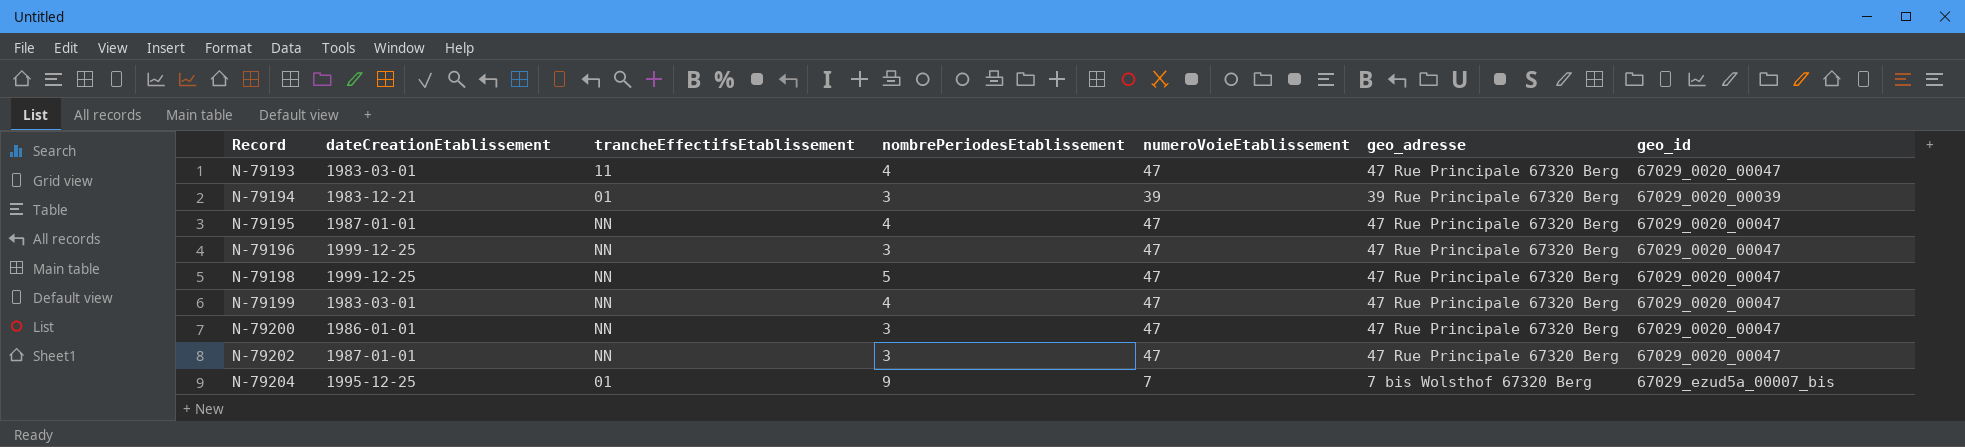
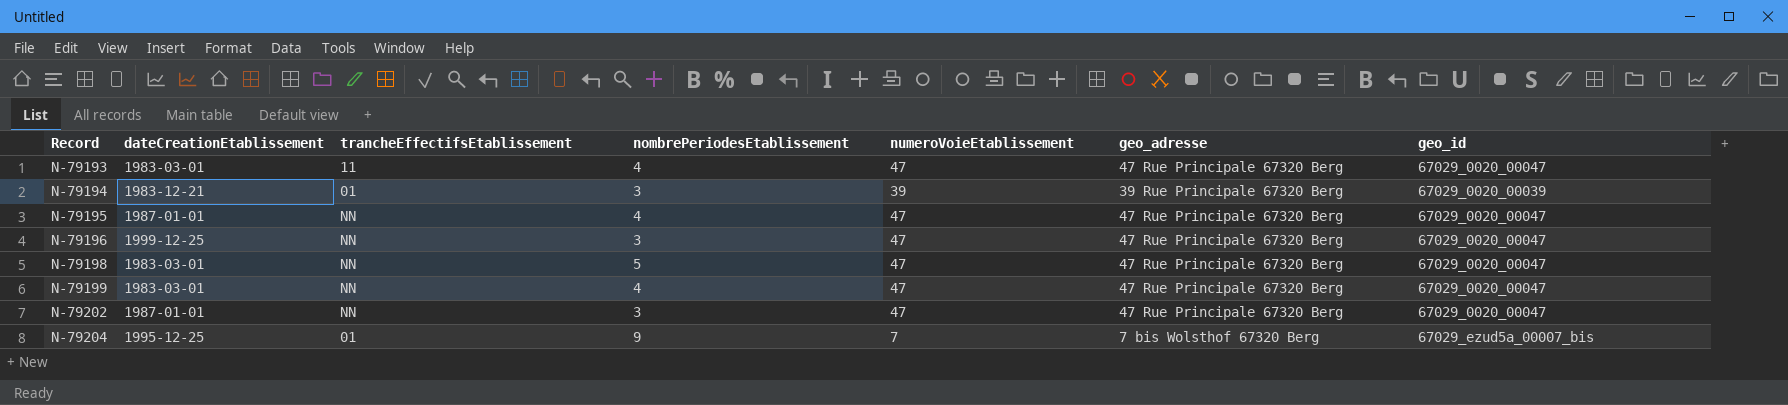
row N-79200: 1986-01-01 | NN | 3 | 47 | 47 Rue Principale 67320 Berg | 67029_0020_00047 -> none
N-79198 | dateCreationEtablissement: 1999-12-25 -> 1983-03-01

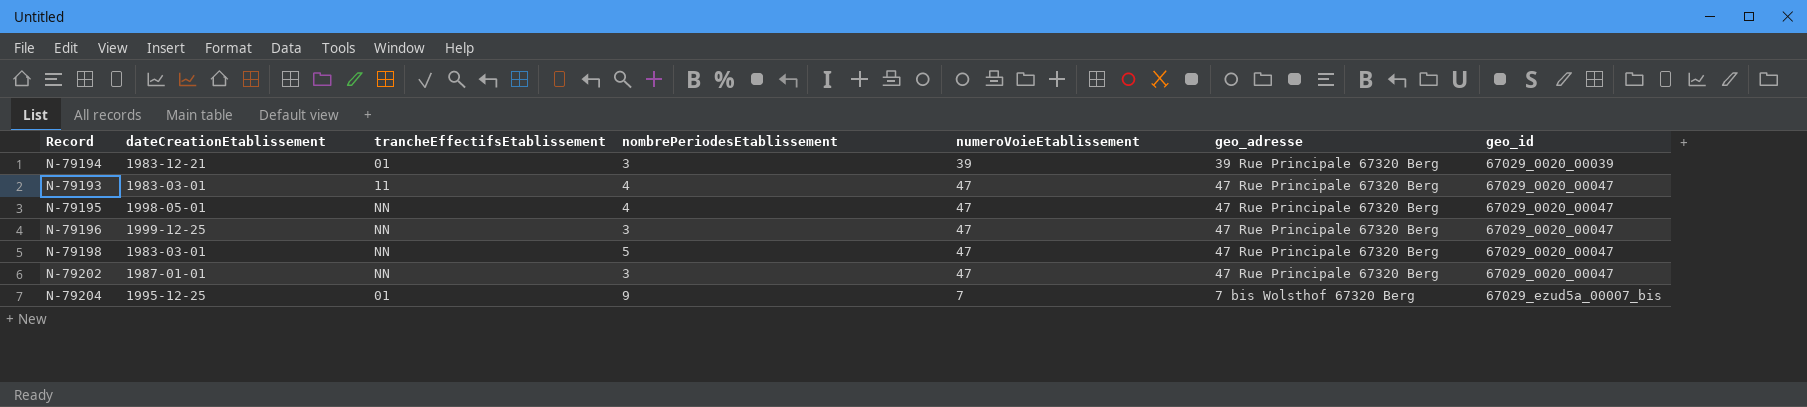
row order: Record ascending -> geo_id ascending
row N-79199: 1983-03-01 | NN | 4 | 47 | 47 Rue Principale 67320 Berg | 67029_0020_00047 -> none
N-79195 | dateCreationEtablissement: 1987-01-01 -> 1998-05-01

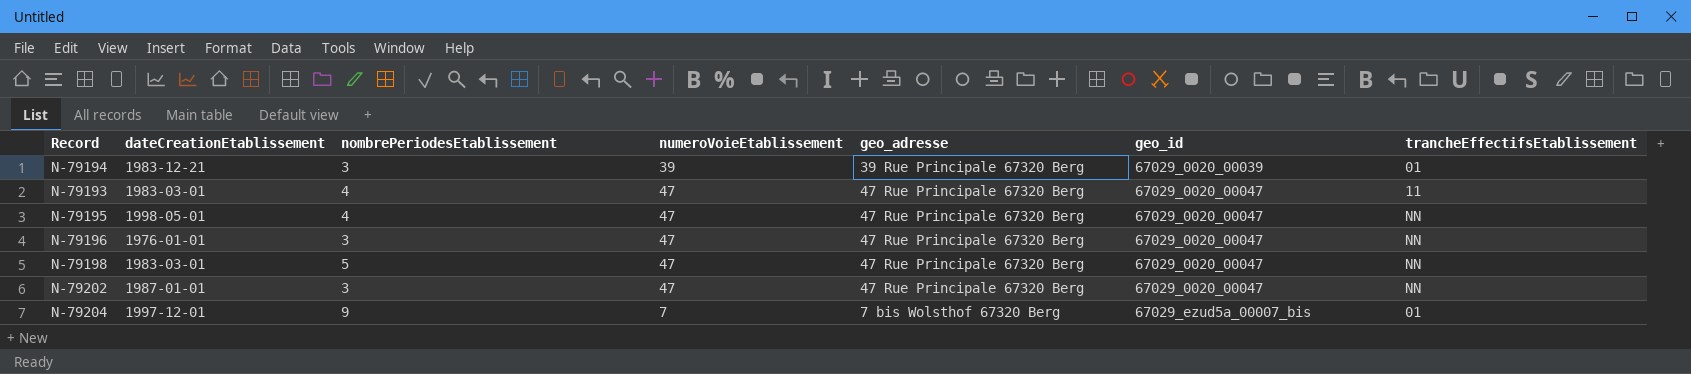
column trancheEffectifsEtablissement | position: 3 -> 7
N-79196 | dateCreationEtablissement: 1999-12-25 -> 1976-01-01
N-79204 | dateCreationEtablissement: 1995-12-25 -> 1997-12-01

